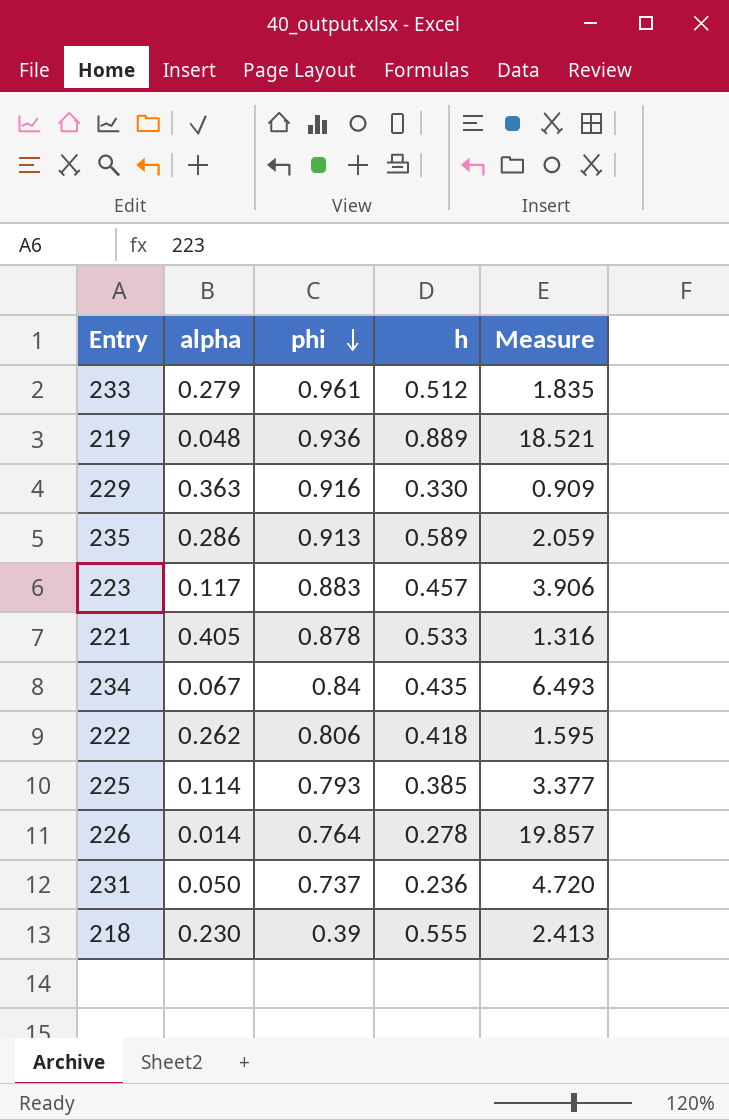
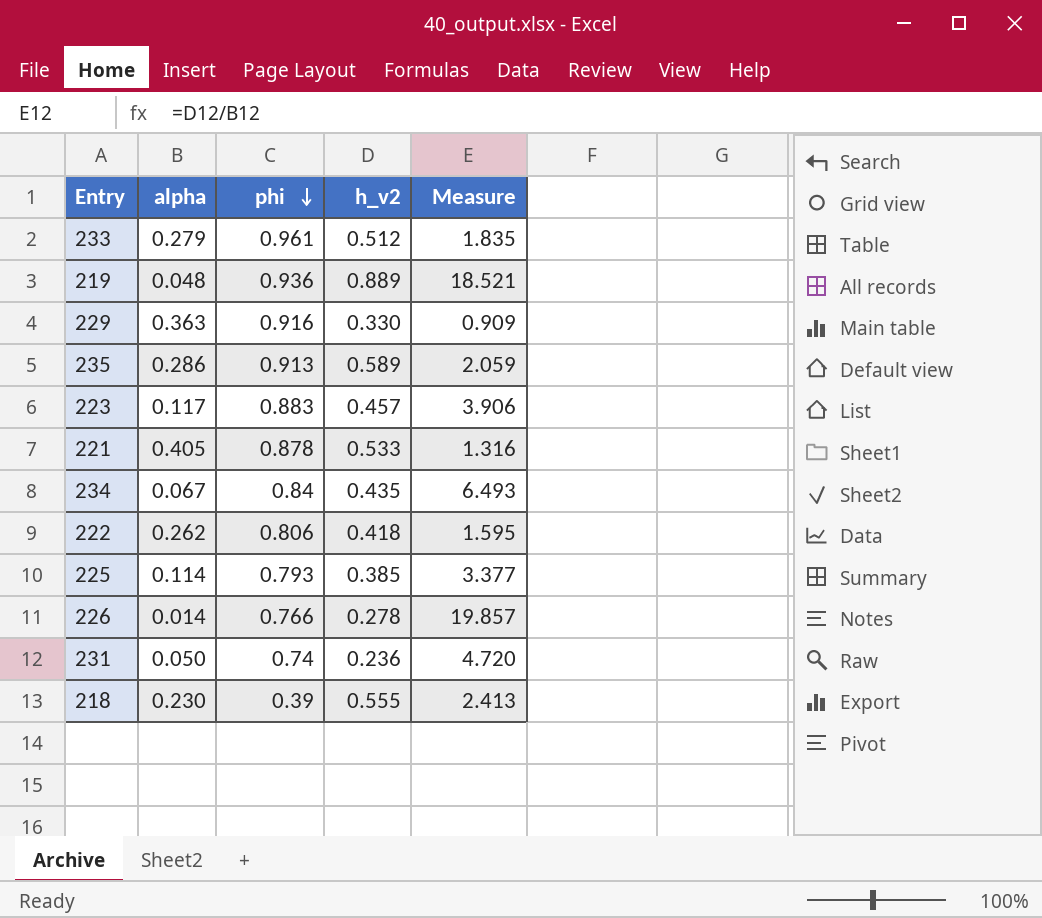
column name: h -> h_v2
226 | phi: 0.764 -> 0.766
231 | phi: 0.737 -> 0.74

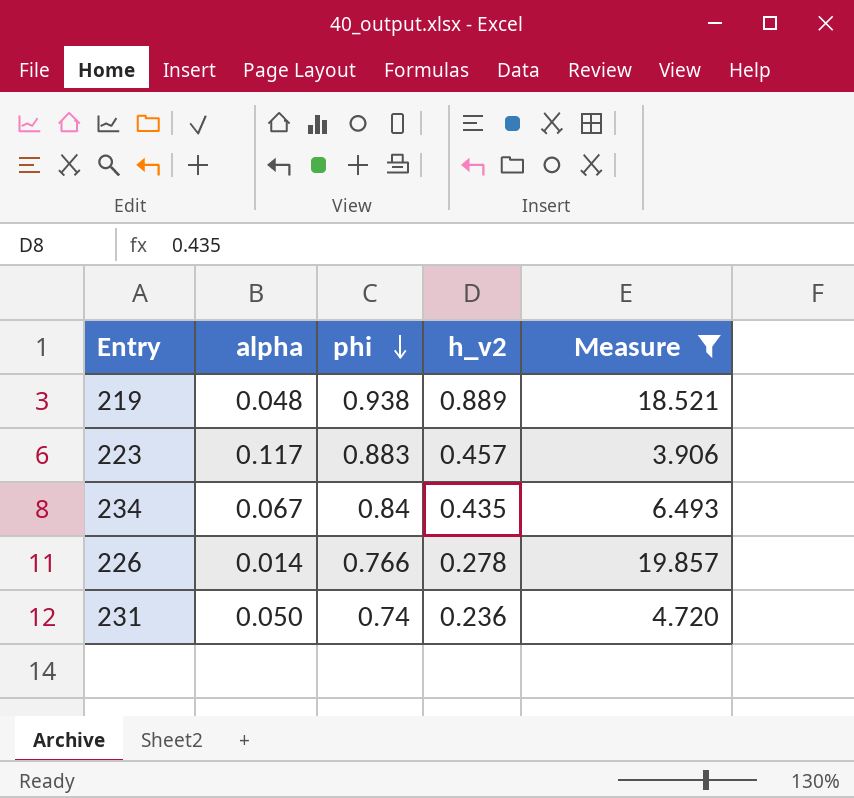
filter: none -> Measure >= 3.906
219 | phi: 0.936 -> 0.938

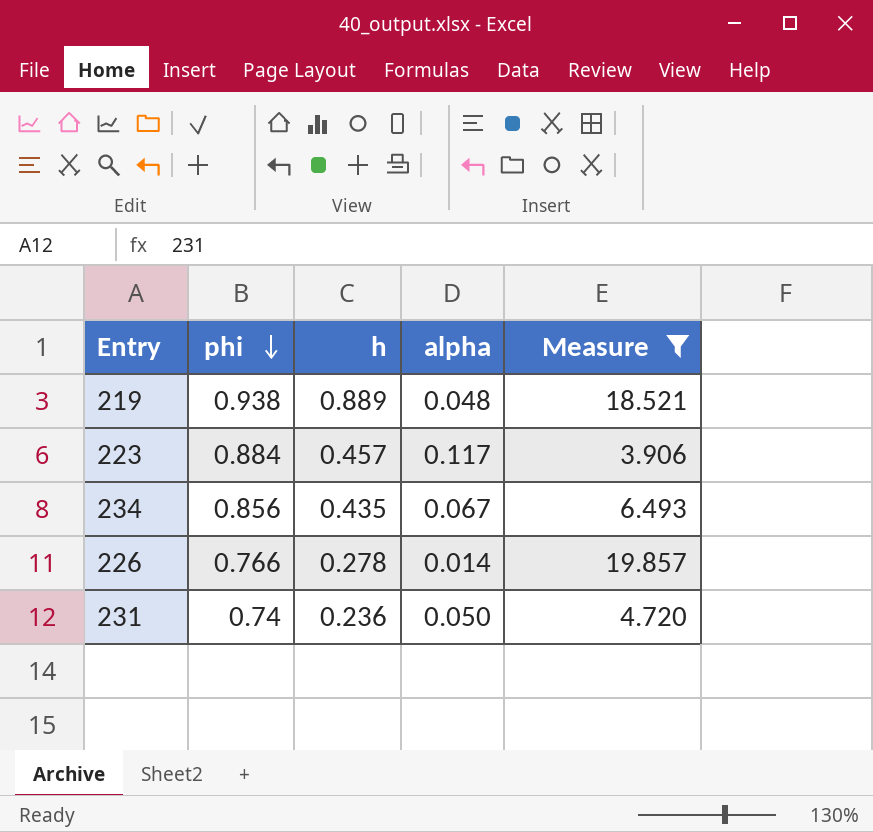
column name: h_v2 -> h
column alpha | position: 2 -> 4
223 | phi: 0.883 -> 0.884
234 | phi: 0.84 -> 0.856

